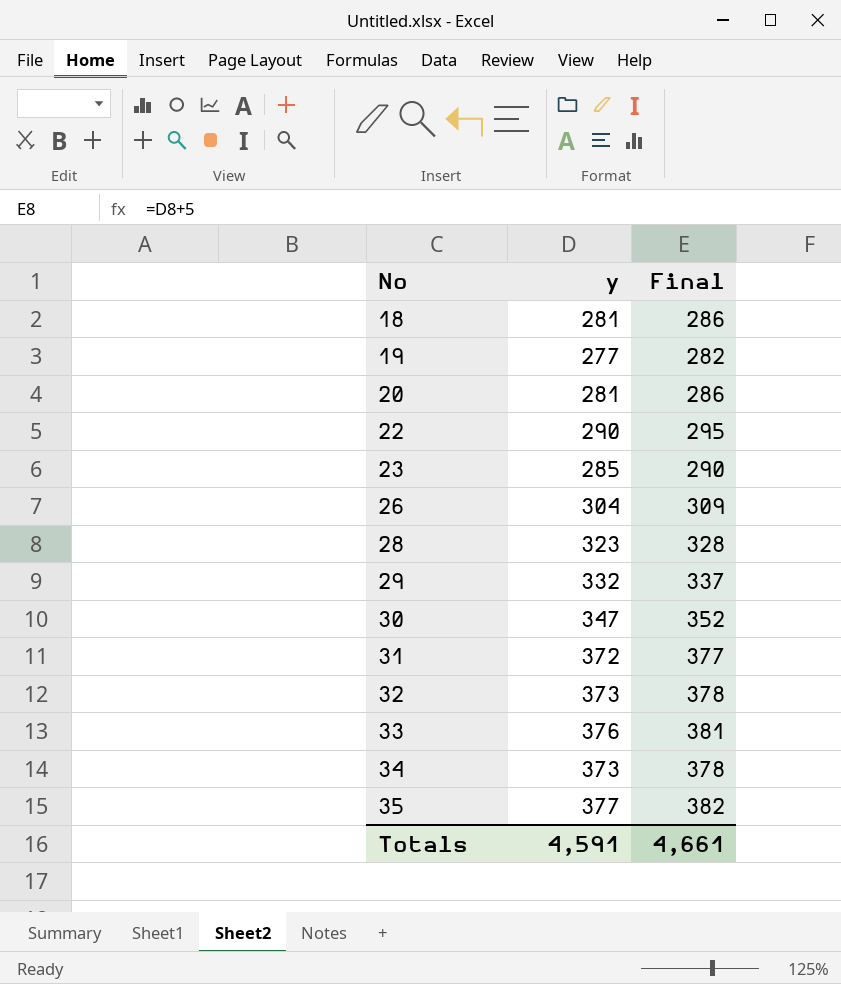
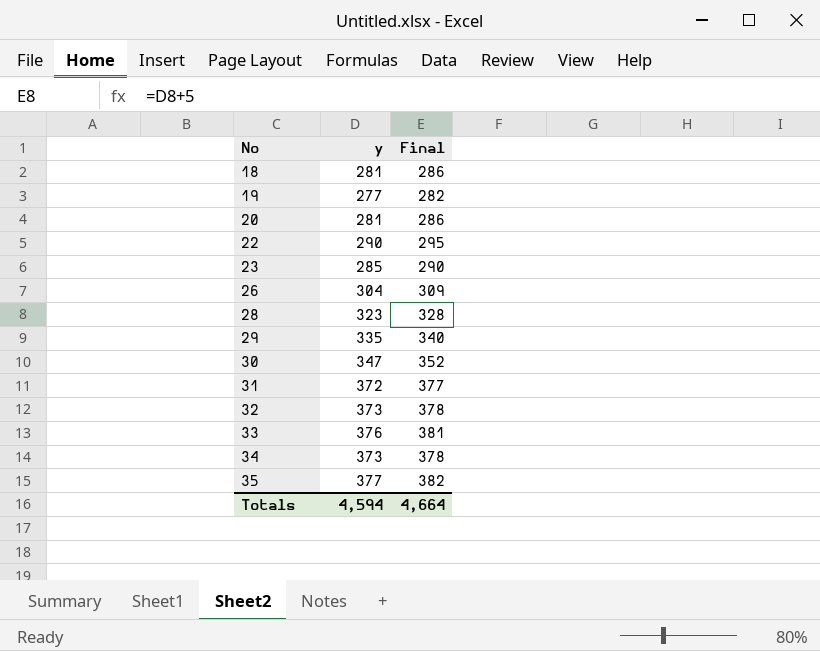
29 | y: 332 -> 335
29 | Final: 337 -> 340
Totals | y: 4,591 -> 4,594
Totals | Final: 4,661 -> 4,664

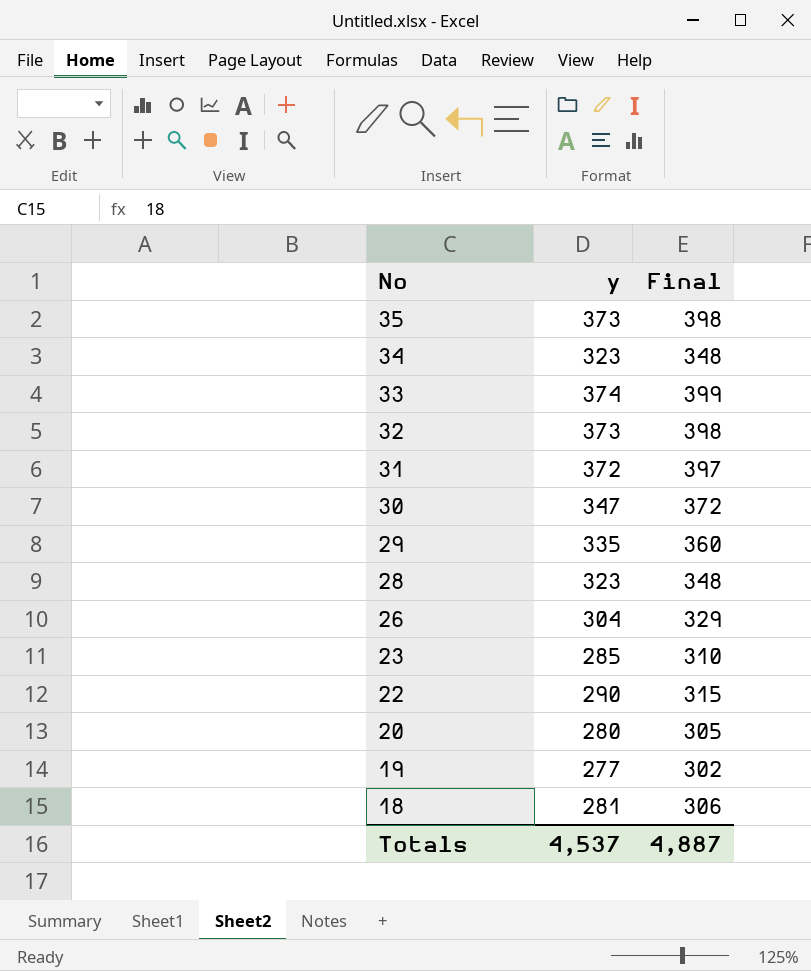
row order: No ascending -> No descending
column Final | formula: [y] + 5 -> [y] + 25
35 | y: 377 -> 373
34 | y: 373 -> 323
33 | y: 376 -> 374
20 | y: 281 -> 280
Totals | y: 4,594 -> 4,537
Totals | Final: 4,664 -> 4,887

